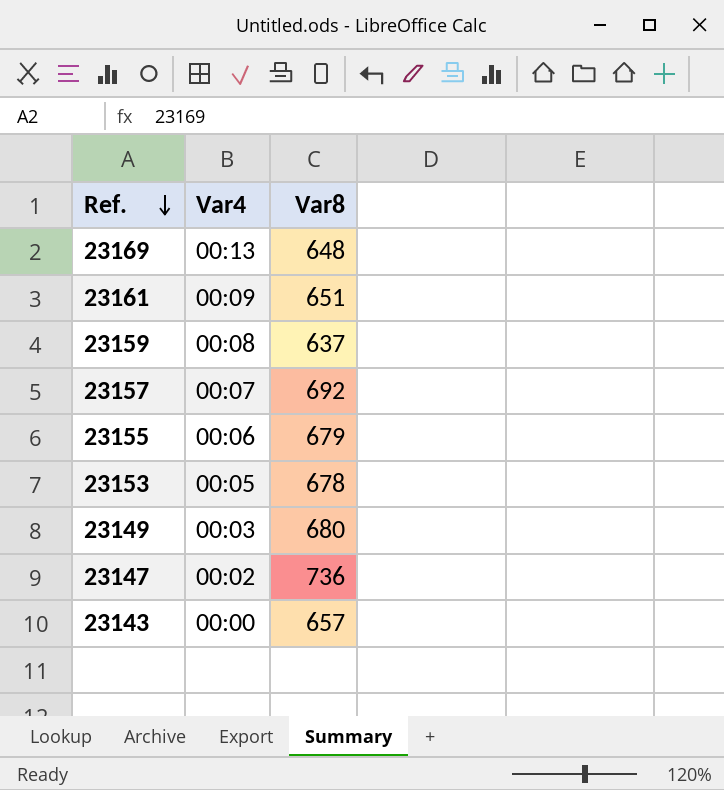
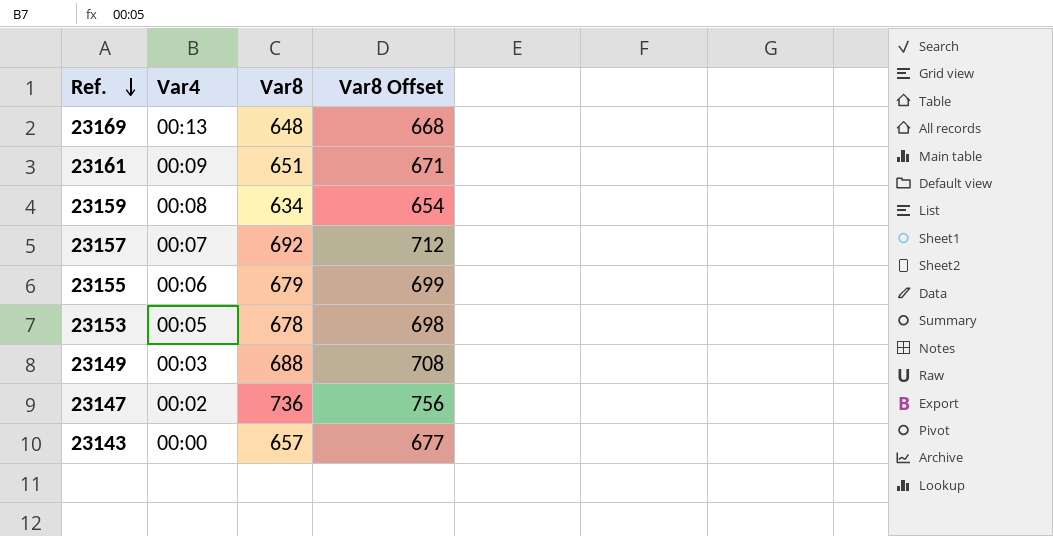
column Var8 Offset | formula: none -> [Var8] + 20
23159 | Var8: 637 -> 634
23149 | Var8: 680 -> 688

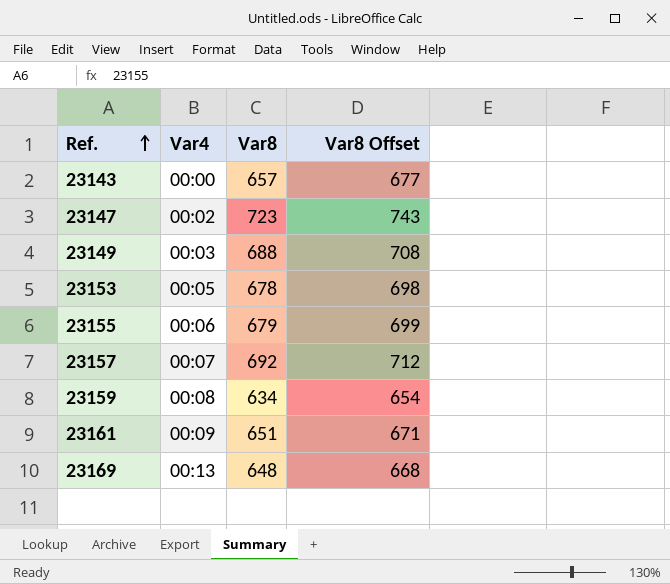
row order: Ref. descending -> Ref. ascending
23147 | Var8: 736 -> 723
23147 | Var8 Offset: 756 -> 743

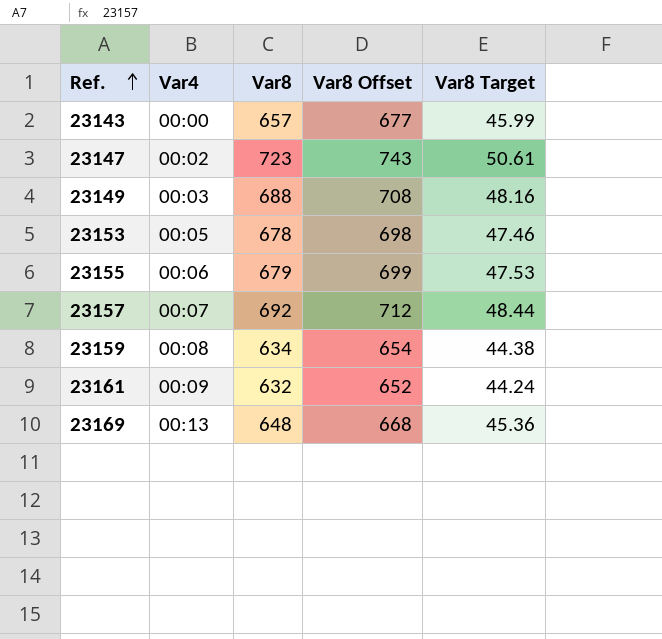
column Var8 Target | formula: none -> [Var8] * 0.07
23161 | Var8: 651 -> 632
23161 | Var8 Offset: 671 -> 652

